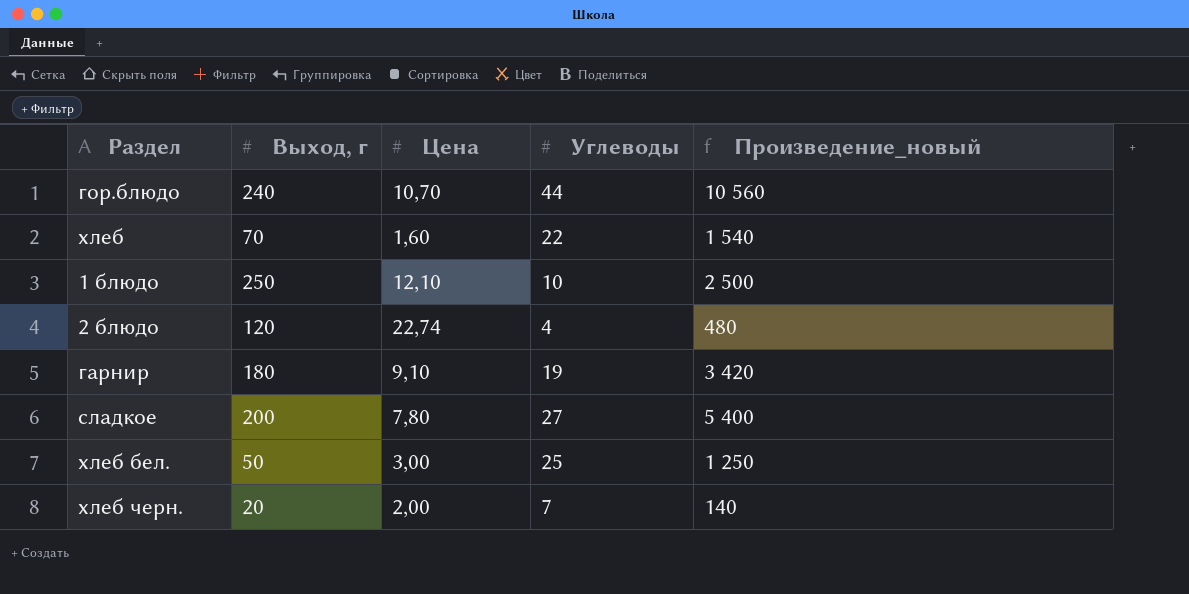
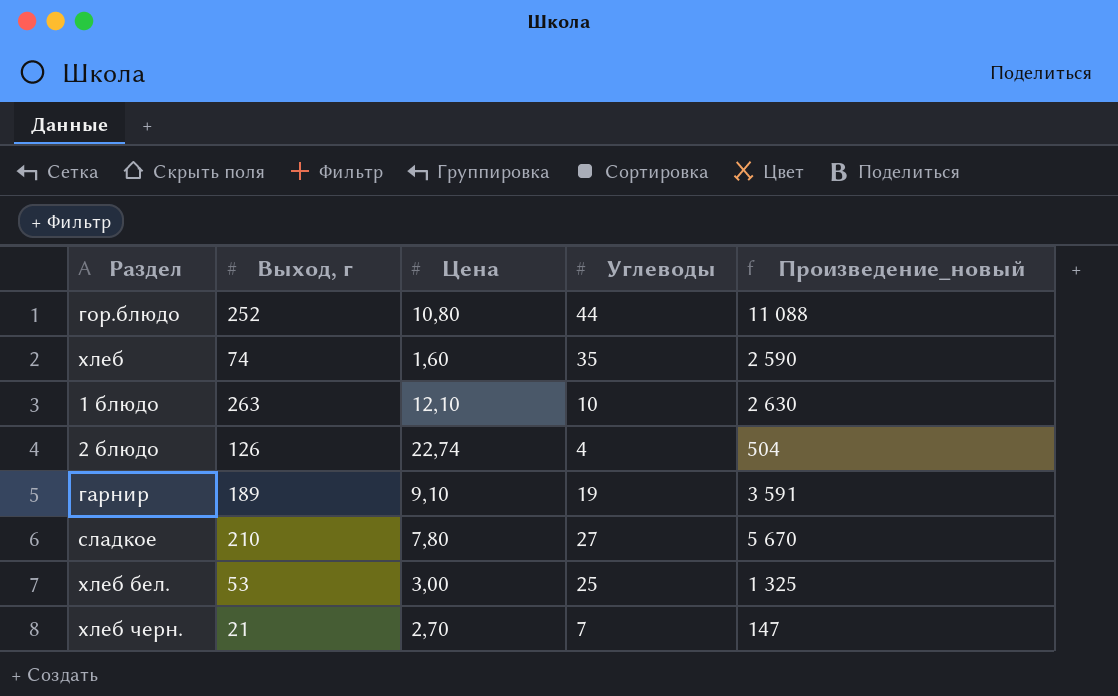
гор.блюдо | Выход, г: 240 -> 252
гор.блюдо | Цена: 10,70 -> 10,80
гор.блюдо | Произведение_новый: 10 560 -> 11 088
хлеб | Выход, г: 70 -> 74
хлеб | Углеводы: 22 -> 35
хлеб | Произведение_новый: 1 540 -> 2 590
1 блюдо | Выход, г: 250 -> 263
1 блюдо | Произведение_новый: 2 500 -> 2 630
2 блюдо | Выход, г: 120 -> 126
2 блюдо | Произведение_новый: 480 -> 504
гарнир | Выход, г: 180 -> 189
гарнир | Произведение_новый: 3 420 -> 3 591
сладкое | Выход, г: 200 -> 210
сладкое | Произведение_новый: 5 400 -> 5 670
хлеб бел. | Выход, г: 50 -> 53
хлеб бел. | Произведение_новый: 1 250 -> 1 325
хлеб черн. | Выход, г: 20 -> 21
хлеб черн. | Цена: 2,00 -> 2,70
хлеб черн. | Произведение_новый: 140 -> 147

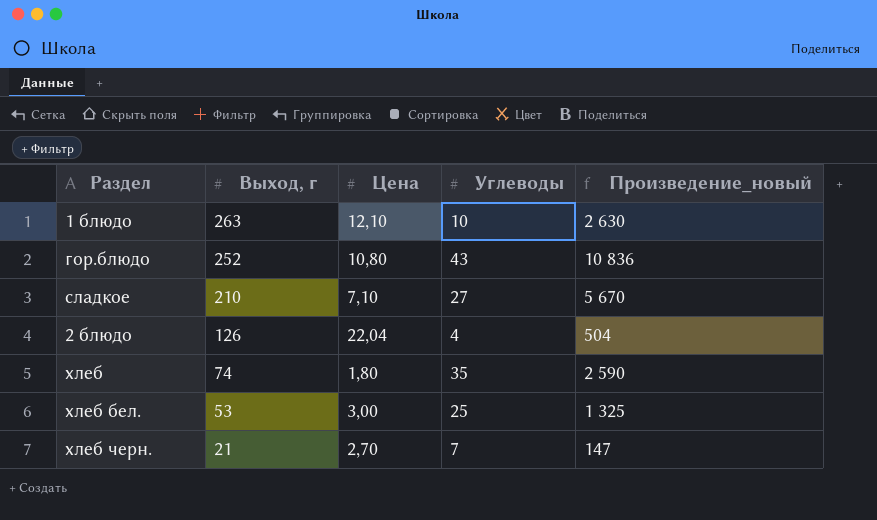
row order: none -> Выход, г descending
row гарнир: 189 | 9,10 | 19 | 3 591 -> none
гор.блюдо | Углеводы: 44 -> 43
гор.блюдо | Произведение_новый: 11 088 -> 10 836
сладкое | Цена: 7,80 -> 7,10
2 блюдо | Цена: 22,74 -> 22,04
хлеб | Цена: 1,60 -> 1,80

